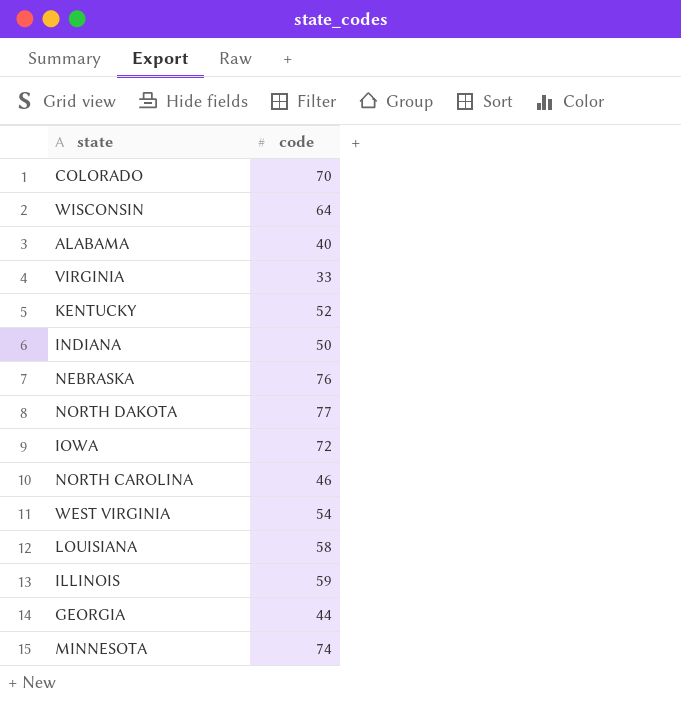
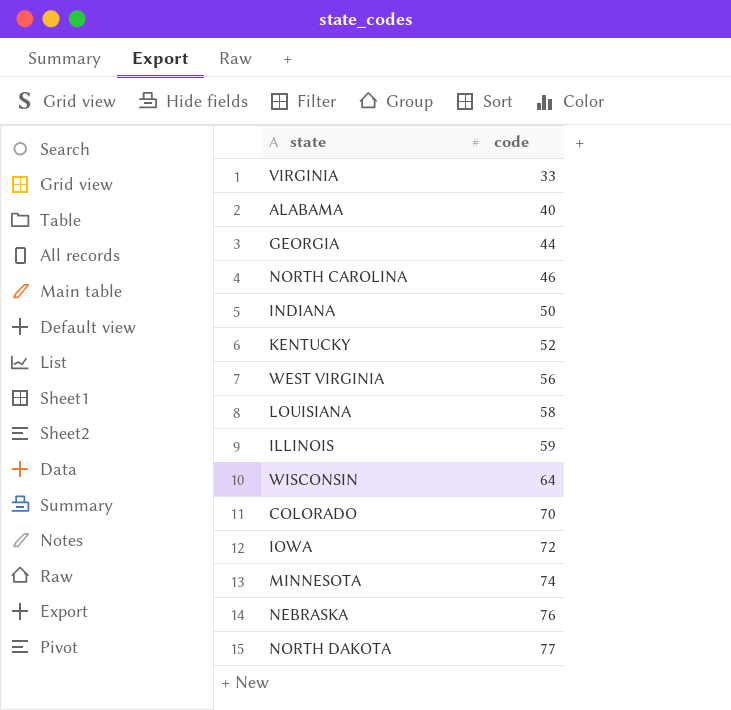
row order: none -> code ascending
WEST VIRGINIA | code: 54 -> 56

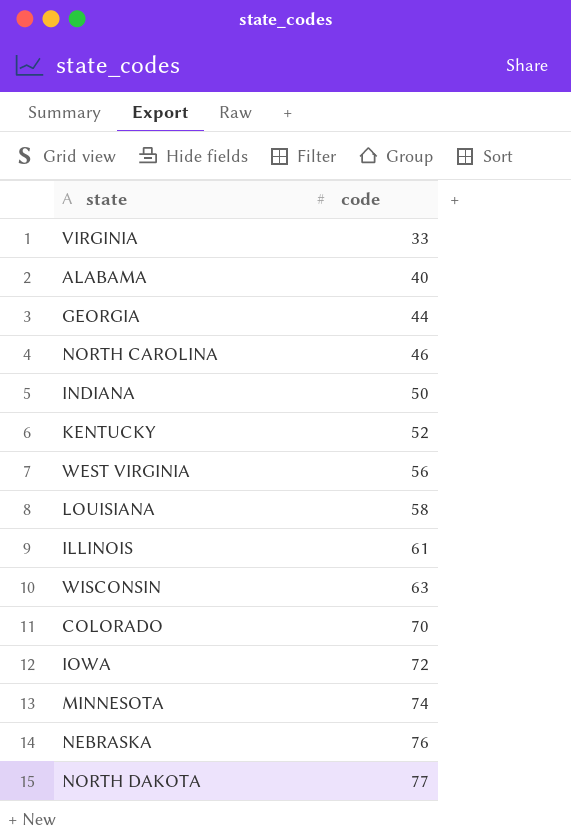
ILLINOIS | code: 59 -> 61
WISCONSIN | code: 64 -> 63

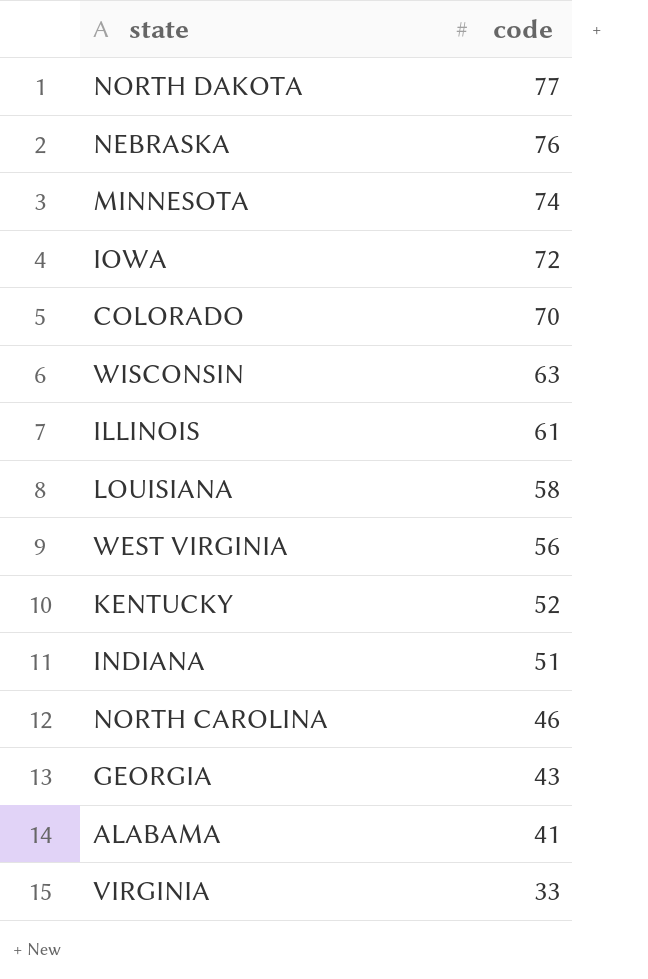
row order: code ascending -> code descending
INDIANA | code: 50 -> 51
GEORGIA | code: 44 -> 43
ALABAMA | code: 40 -> 41

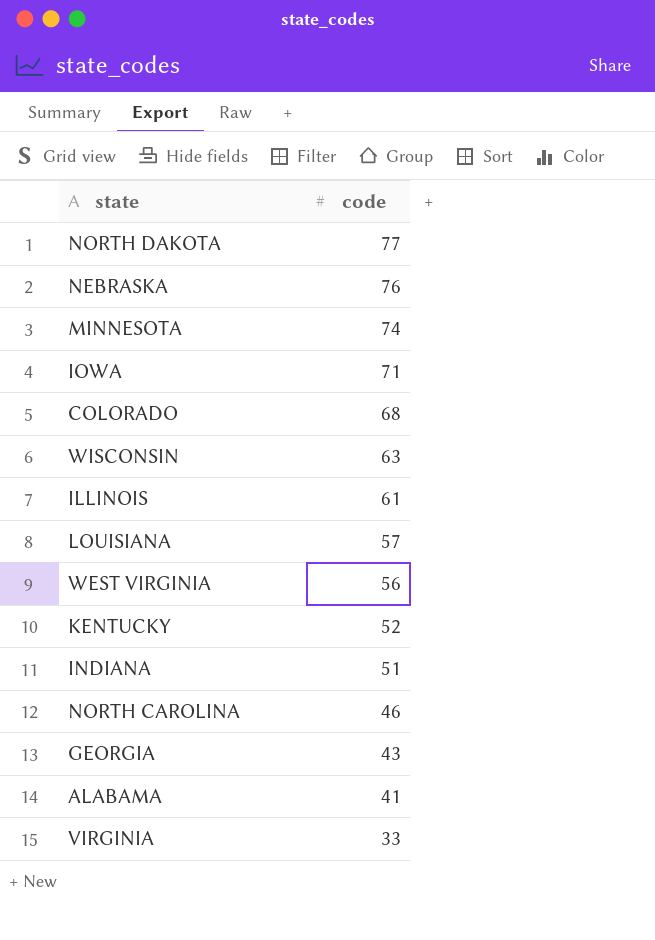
IOWA | code: 72 -> 71
COLORADO | code: 70 -> 68
LOUISIANA | code: 58 -> 57

